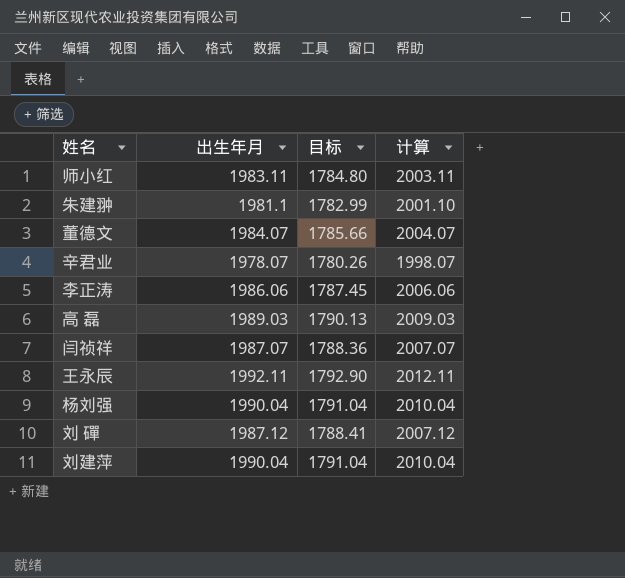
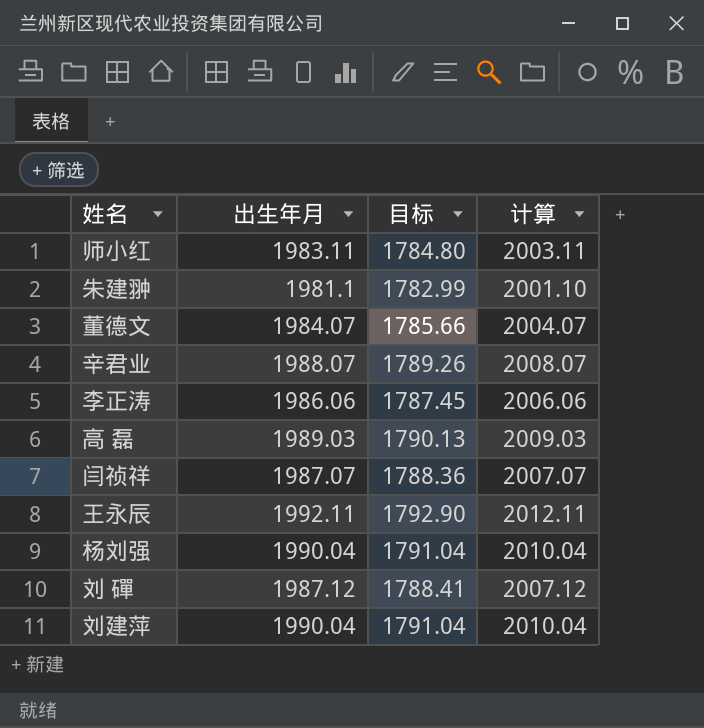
辛君业 | 出生年月: 1978.07 -> 1988.07
辛君业 | 目标: 1780.26 -> 1789.26
辛君业 | 计算: 1998.07 -> 2008.07

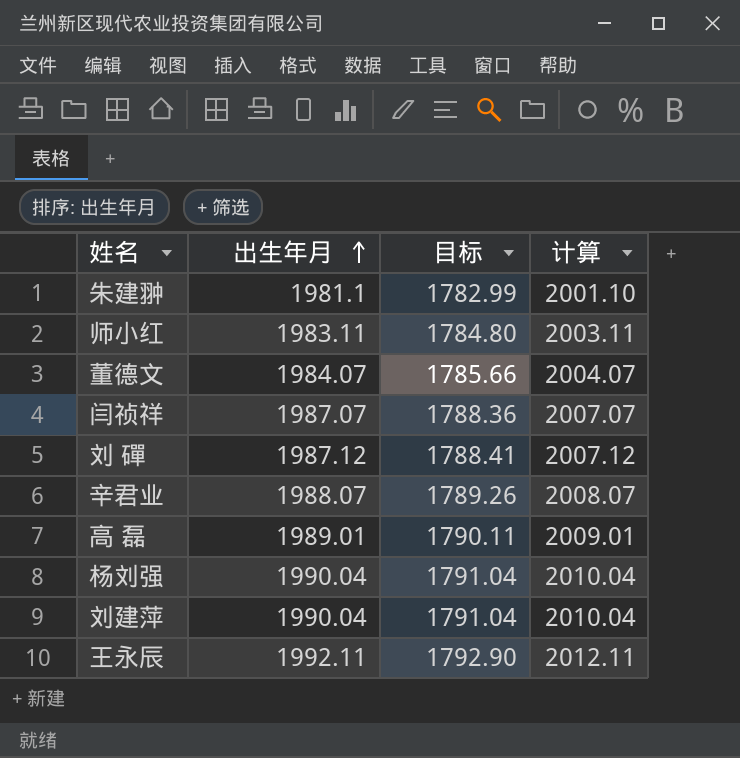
row order: none -> 出生年月 ascending
row 李正涛: 1986.06 | 1787.45 | 2006.06 -> none
高 磊 | 出生年月: 1989.03 -> 1989.01
高 磊 | 目标: 1790.13 -> 1790.11
高 磊 | 计算: 2009.03 -> 2009.01

